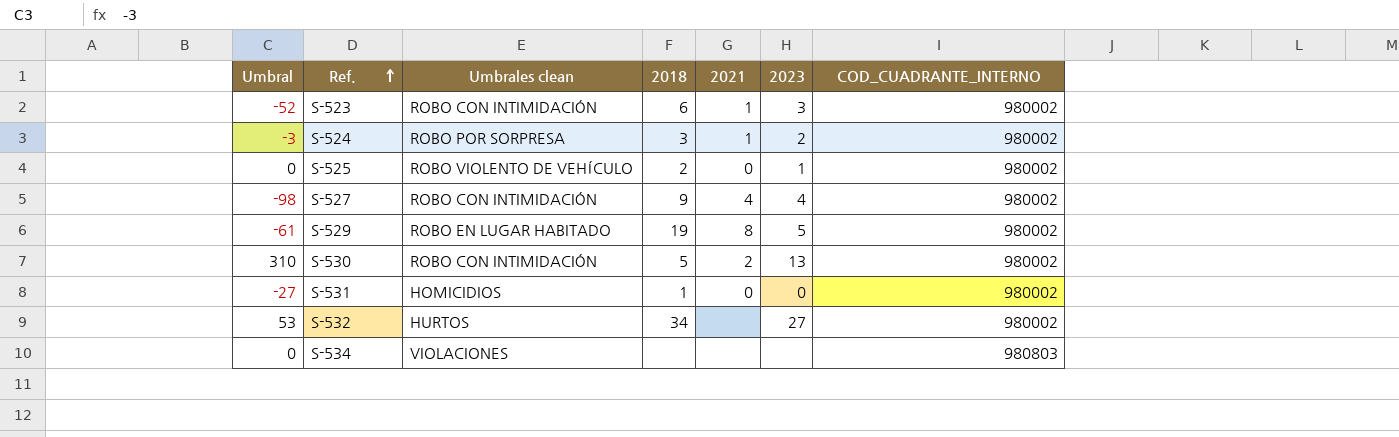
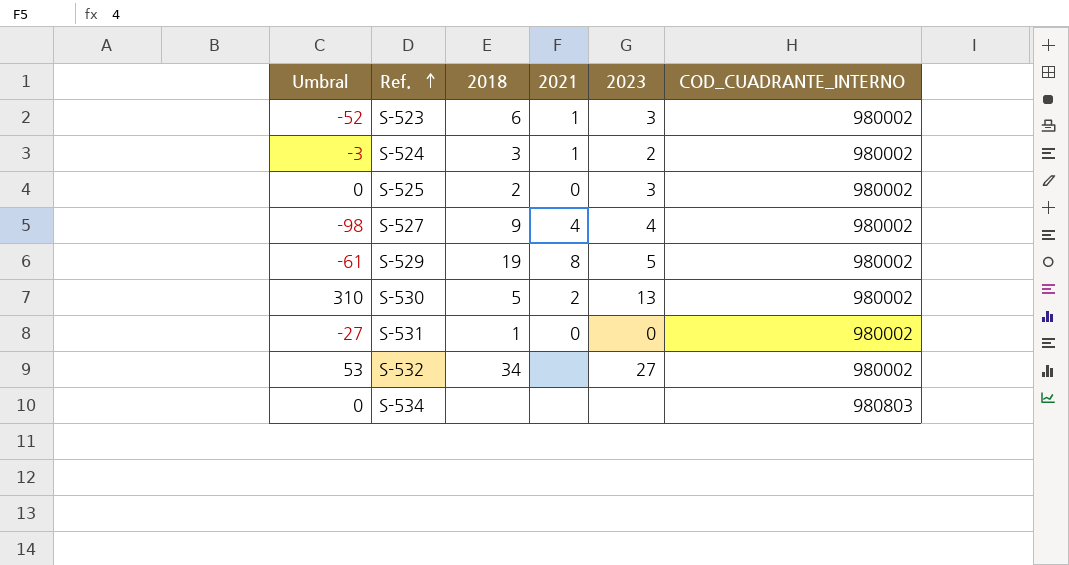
column Umbrales clean | position: 3 -> none
S-525 | 2023: 1 -> 3

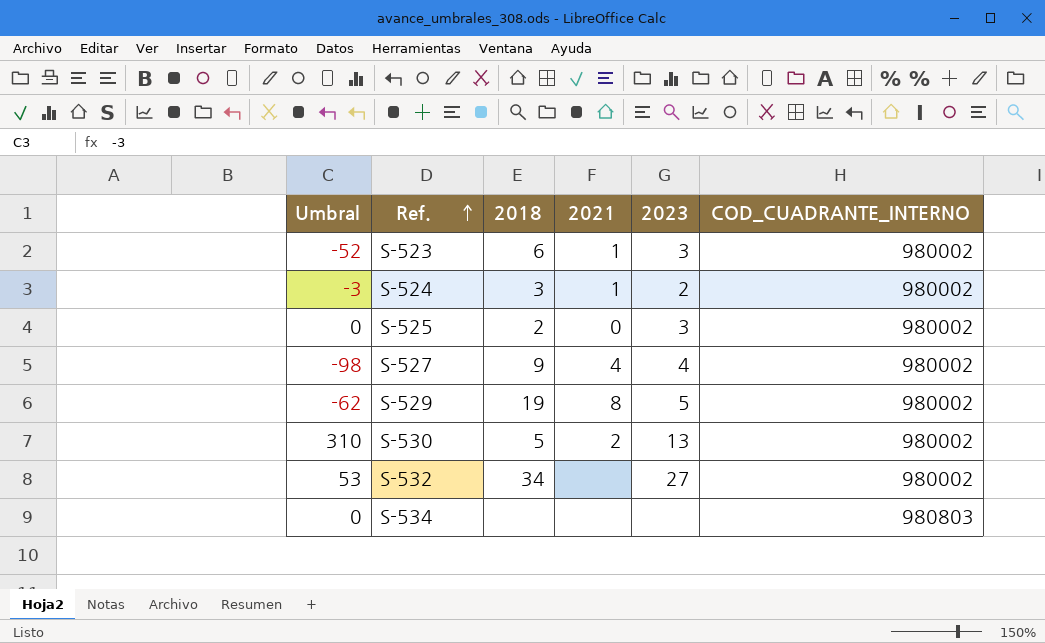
row S-531: -27 | 1 | 0 | 0 | 980002 -> none
S-529 | Umbral: -61 -> -62

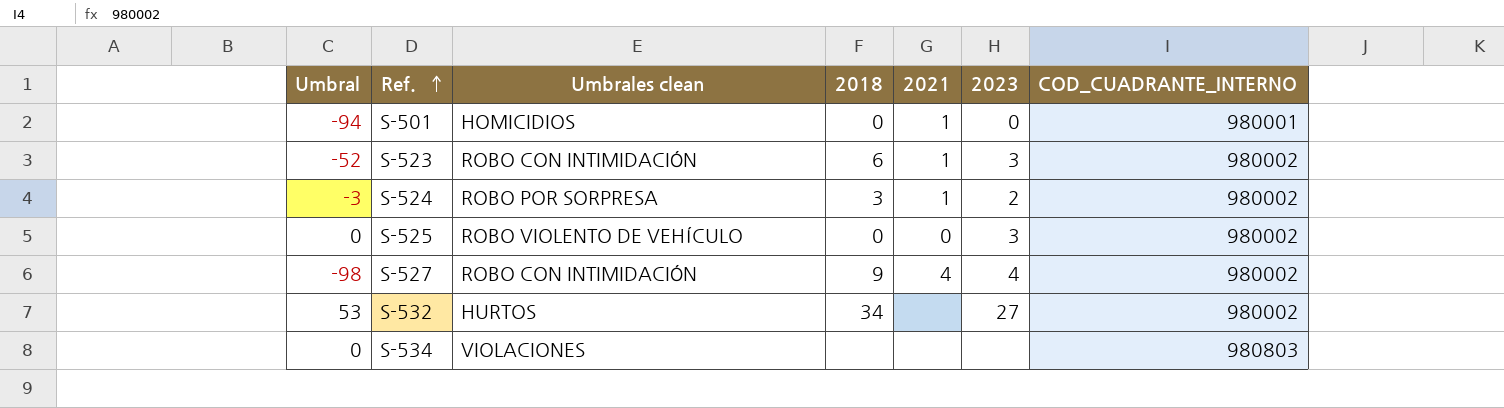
column Umbrales clean | position: none -> 3
row S-529: -62 | 19 | 8 | 5 | 980002 -> none
row S-530: 310 | 5 | 2 | 13 | 980002 -> none
row S-501: none -> -94 | HOMICIDIOS | 0 | 1 | 0 | 980001
S-525 | 2018: 2 -> 0

